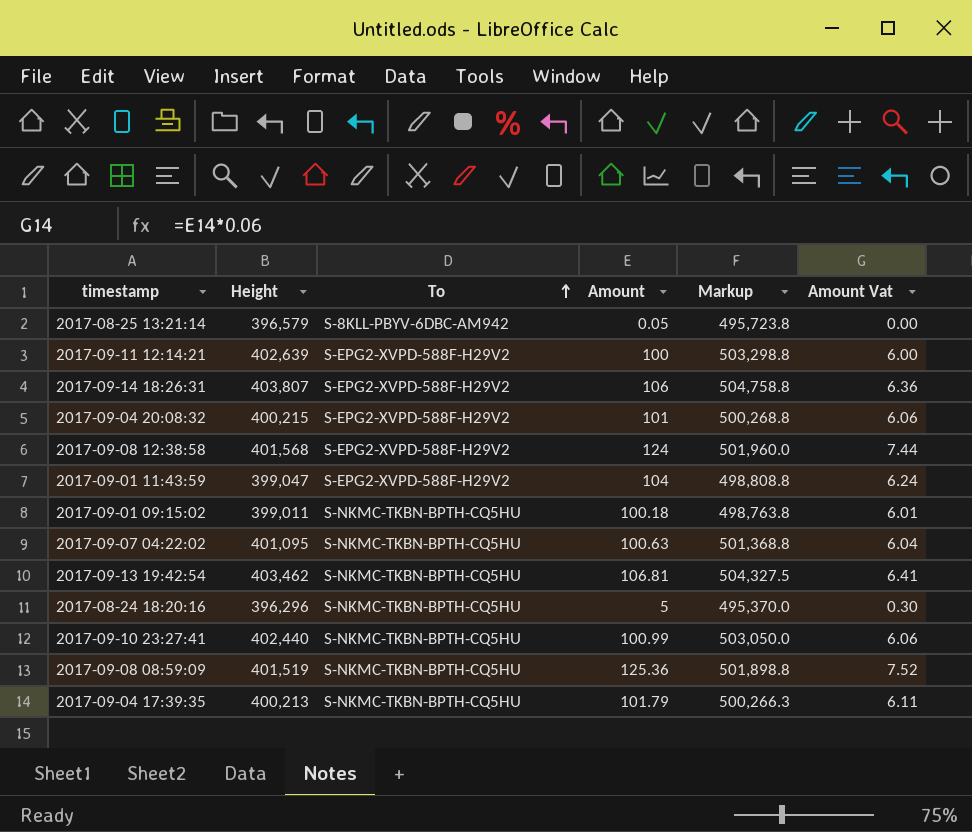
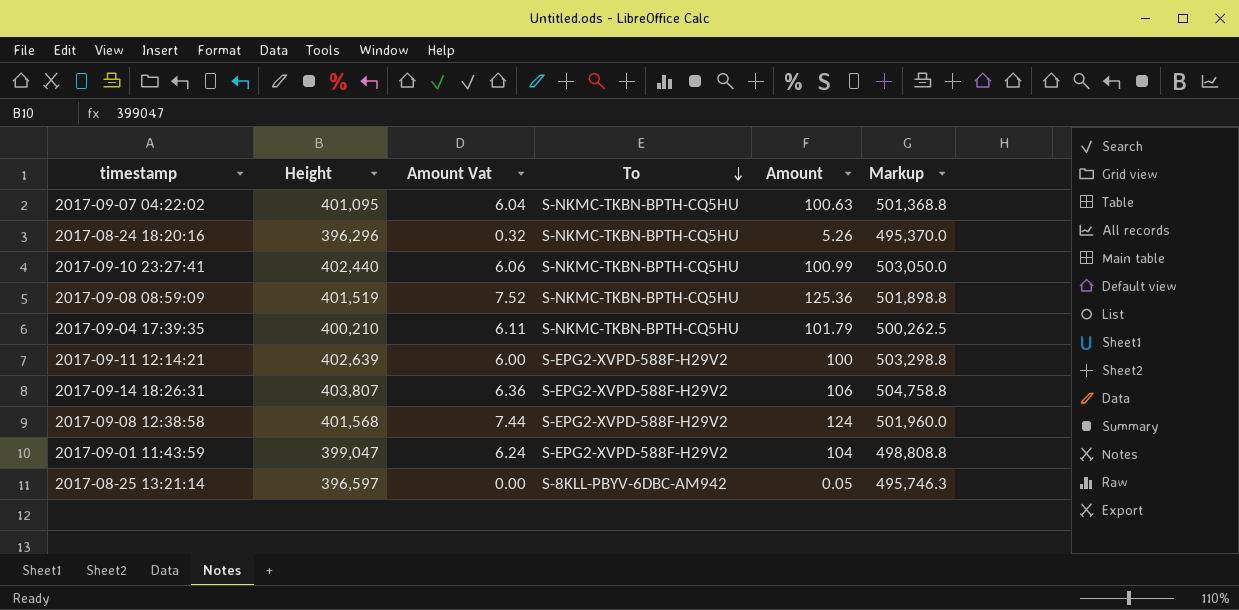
row order: To ascending -> To descending
column Amount Vat | position: 6 -> 3
row 2017-09-04 20:08:32: 400,215 | S-EPG2-XVPD-588F-H29V2 | 101 | 500,268.8 | 6.06 -> none
row 2017-09-01 09:15:02: 399,011 | S-NKMC-TKBN-BPTH-CQ5HU | 100.18 | 498,763.8 | 6.01 -> none
row 2017-09-13 19:42:54: 403,462 | S-NKMC-TKBN-BPTH-CQ5HU | 106.81 | 504,327.5 | 6.41 -> none
2017-08-24 18:20:16 | Amount Vat: 0.30 -> 0.32
2017-08-24 18:20:16 | Amount: 5 -> 5.26
2017-09-04 17:39:35 | Height: 400,213 -> 400,210
2017-09-04 17:39:35 | Markup: 500,266.3 -> 500,262.5
2017-08-25 13:21:14 | Height: 396,579 -> 396,597
2017-08-25 13:21:14 | Markup: 495,723.8 -> 495,746.3

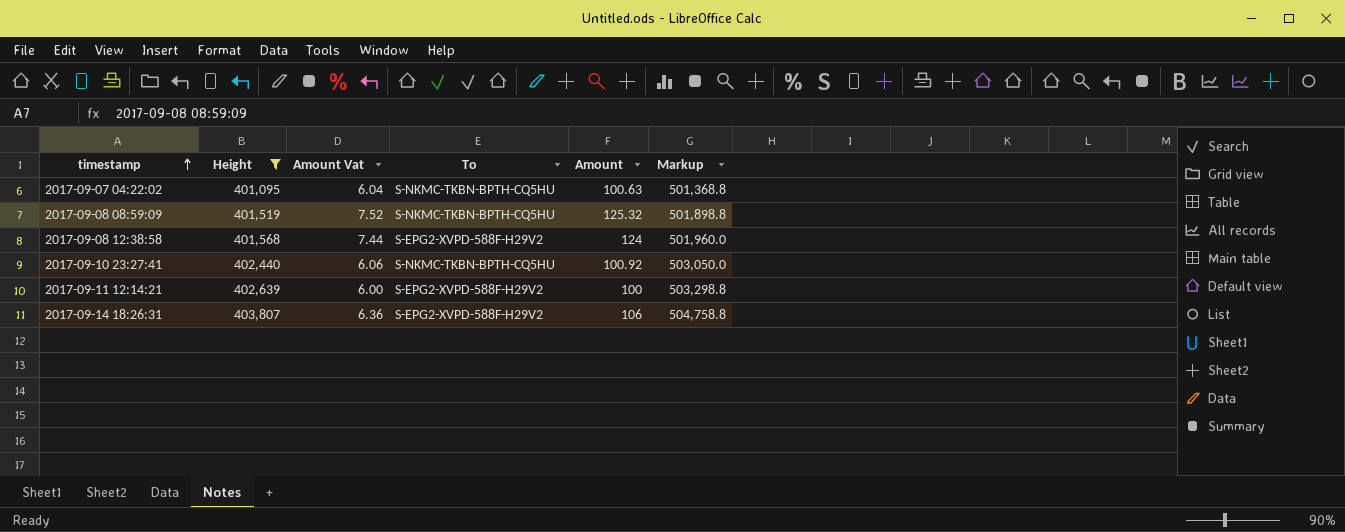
filter: none -> Height >= 401,095
row order: To descending -> timestamp ascending
2017-09-08 08:59:09 | Amount: 125.36 -> 125.32
2017-09-10 23:27:41 | Amount: 100.99 -> 100.92

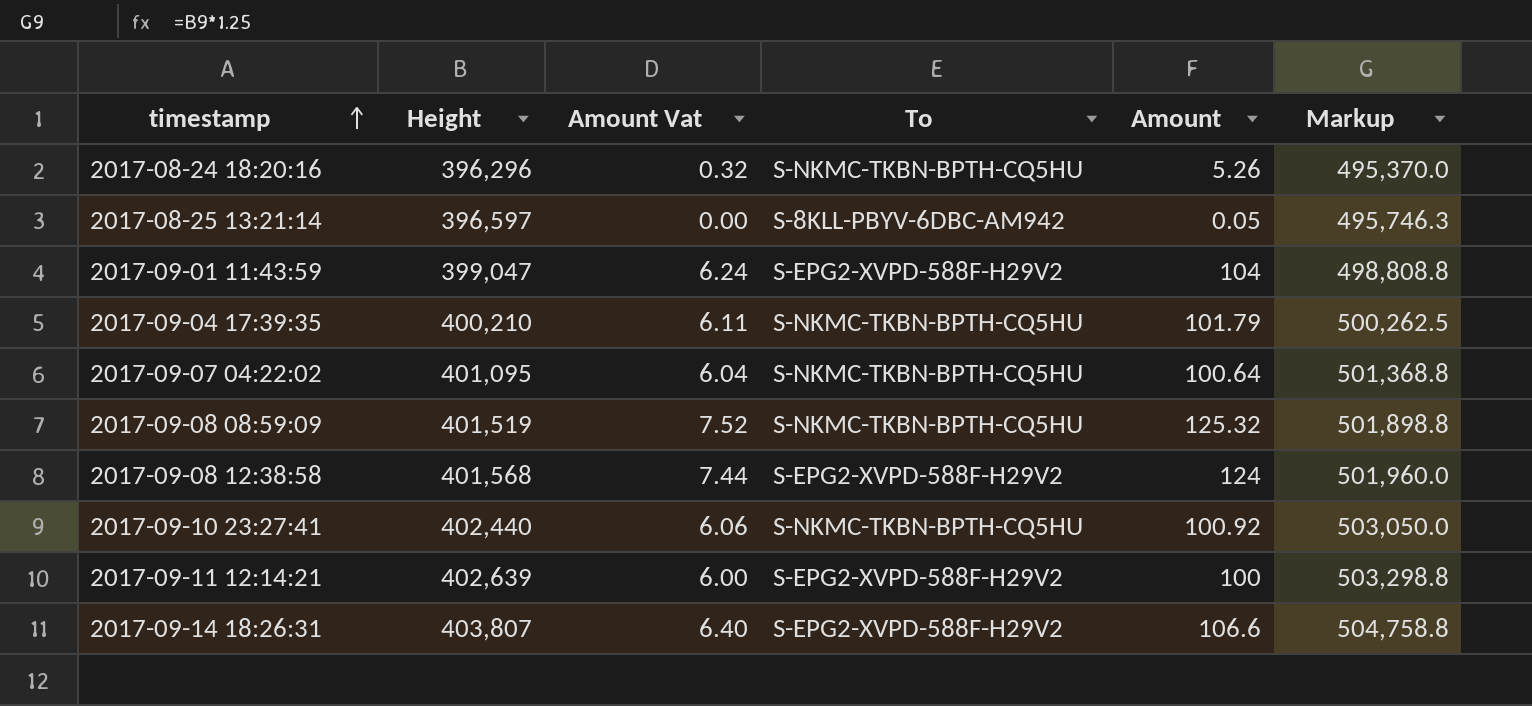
filter: Height >= 401,095 -> none
2017-09-07 04:22:02 | Amount: 100.63 -> 100.64
2017-09-14 18:26:31 | Amount Vat: 6.36 -> 6.40
2017-09-14 18:26:31 | Amount: 106 -> 106.6

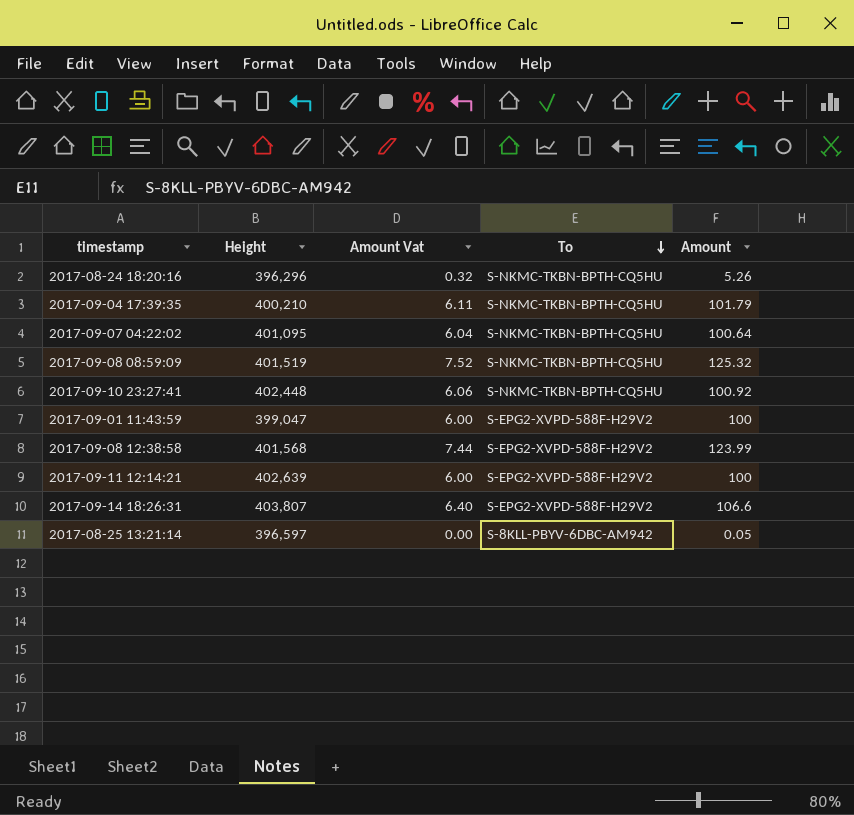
row order: timestamp ascending -> To descending
column Markup | formula: [Height] * 1.25 -> none
2017-09-10 23:27:41 | Height: 402,440 -> 402,448
2017-09-01 11:43:59 | Amount Vat: 6.24 -> 6.00
2017-09-01 11:43:59 | Amount: 104 -> 100
2017-09-08 12:38:58 | Amount: 124 -> 123.99

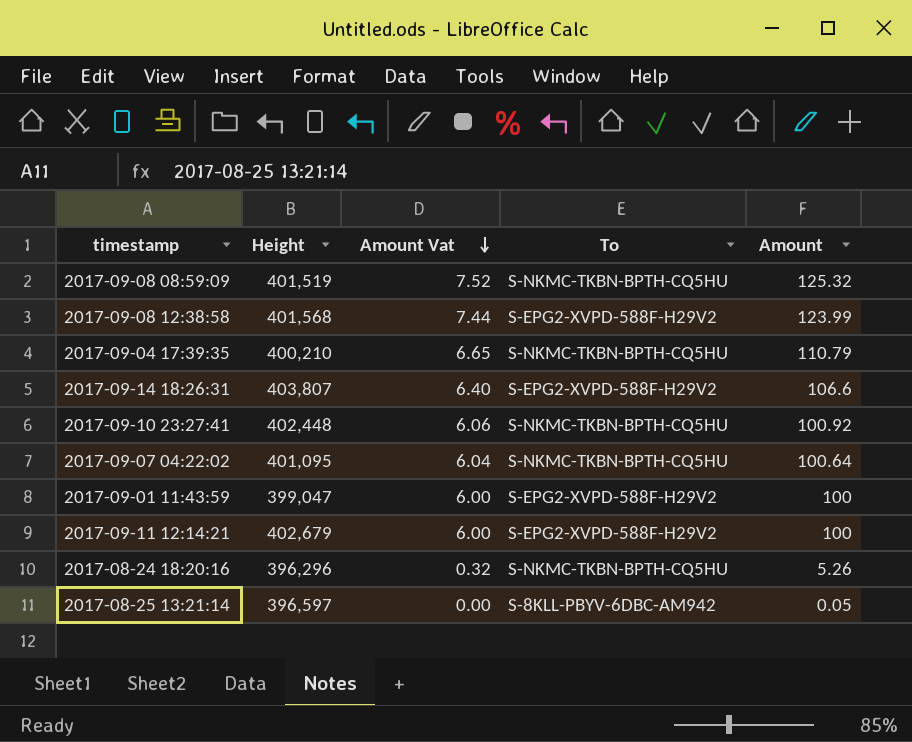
row order: To descending -> Amount Vat descending
2017-09-04 17:39:35 | Amount Vat: 6.11 -> 6.65
2017-09-04 17:39:35 | Amount: 101.79 -> 110.79
2017-09-11 12:14:21 | Height: 402,639 -> 402,679

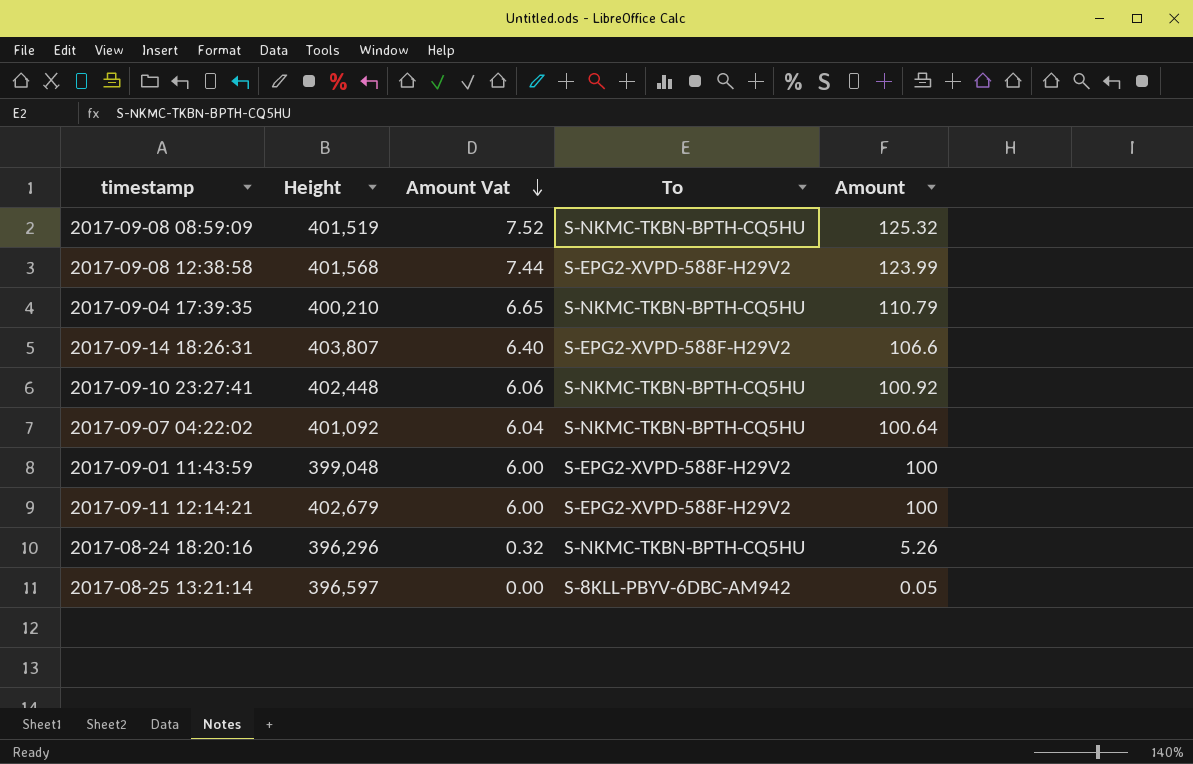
2017-09-07 04:22:02 | Height: 401,095 -> 401,092
2017-09-01 11:43:59 | Height: 399,047 -> 399,048

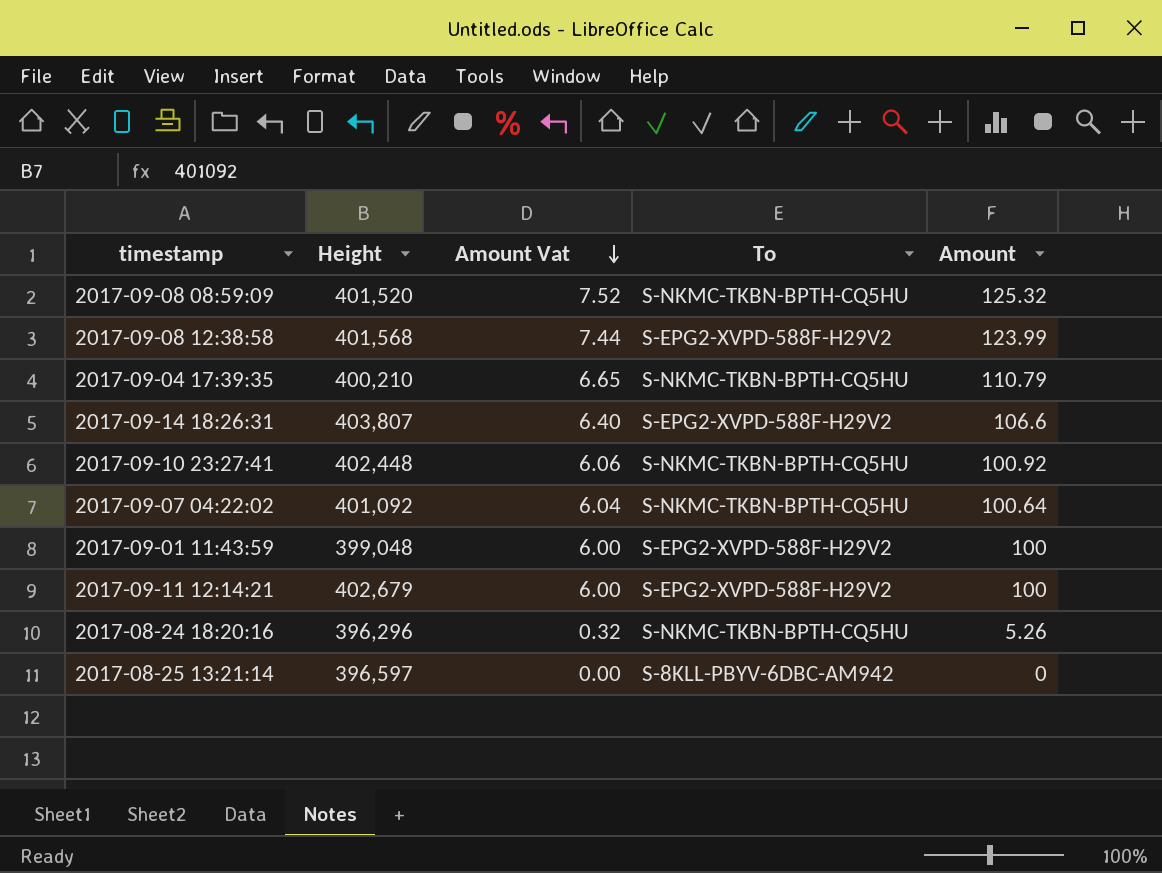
2017-09-08 08:59:09 | Height: 401,519 -> 401,520
2017-08-25 13:21:14 | Amount: 0.05 -> 0

